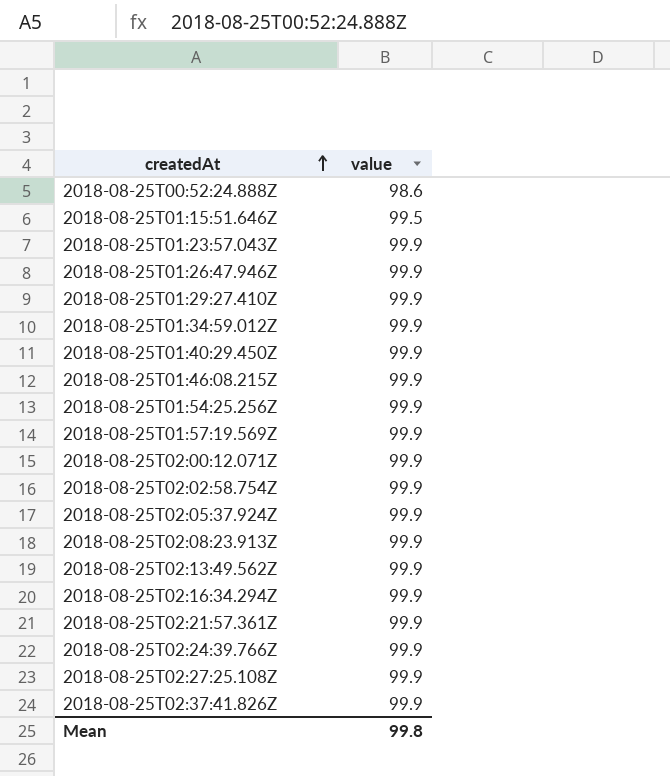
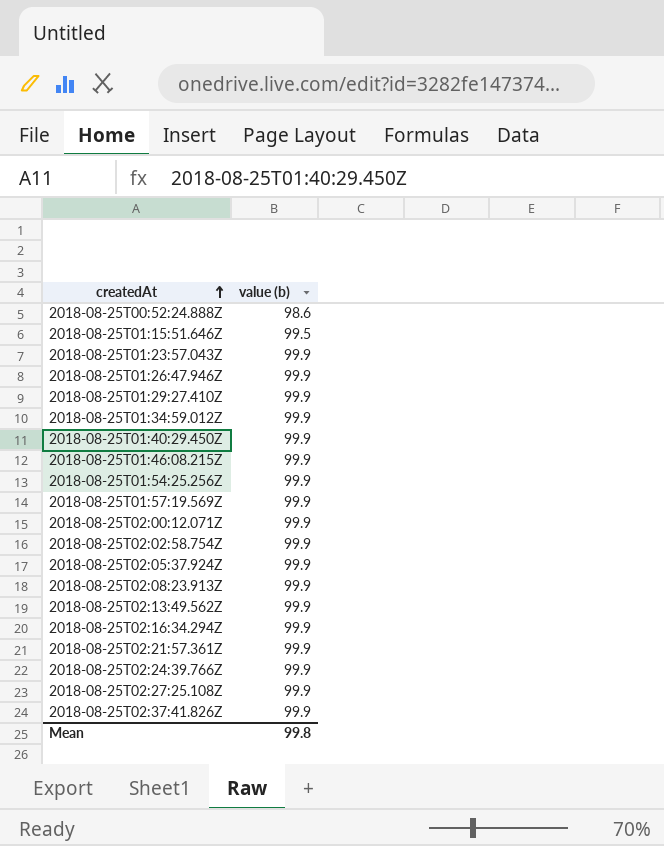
column name: value -> value (b)

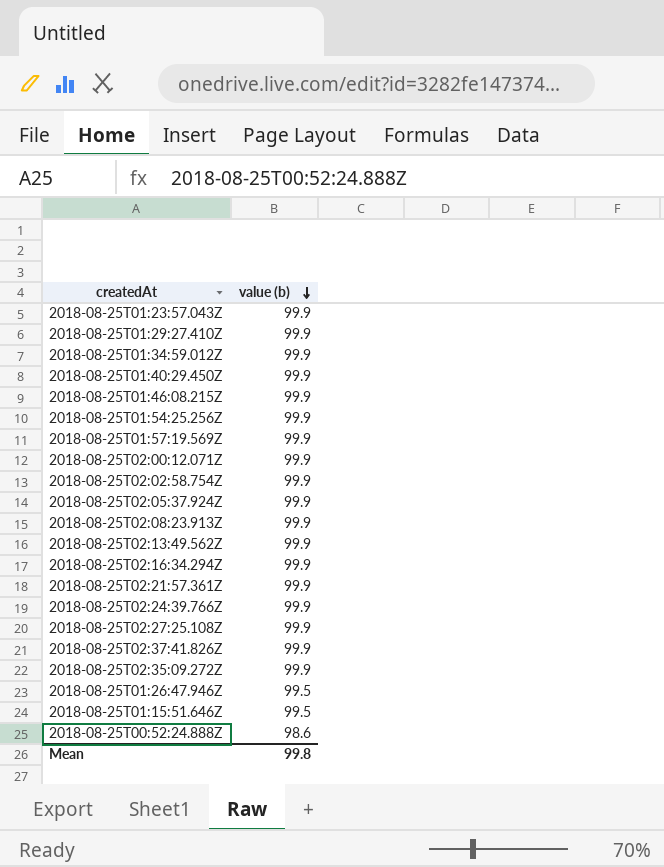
row order: createdAt ascending -> value (b) descending
row 2018-08-25T02:35:09.272Z: none -> 99.9
2018-08-25T01:26:47.946Z | value (b): 99.9 -> 99.5

